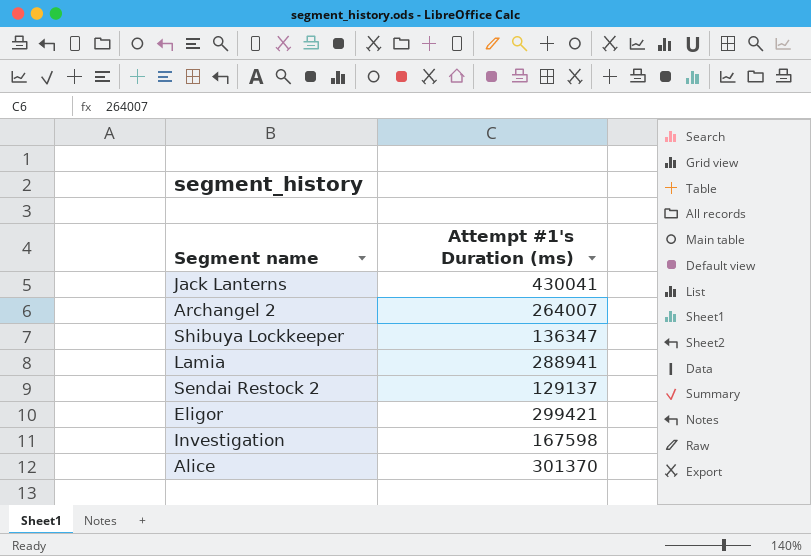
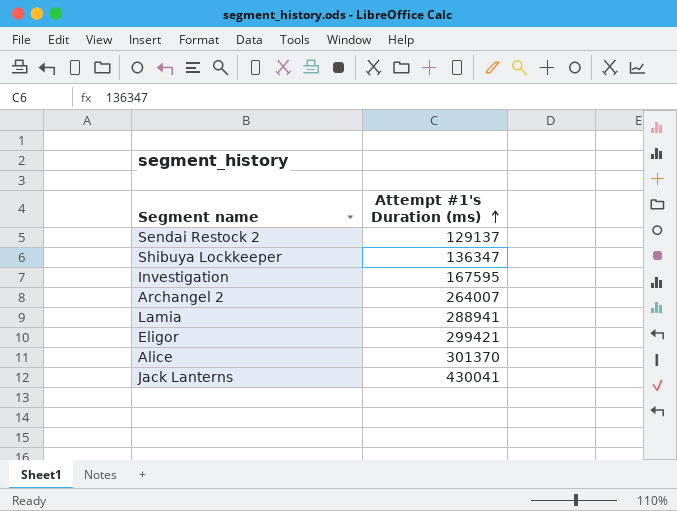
row order: none -> Attempt #1's Duration (ms) ascending
Investigation | Attempt #1's Duration (ms): 167598 -> 167595

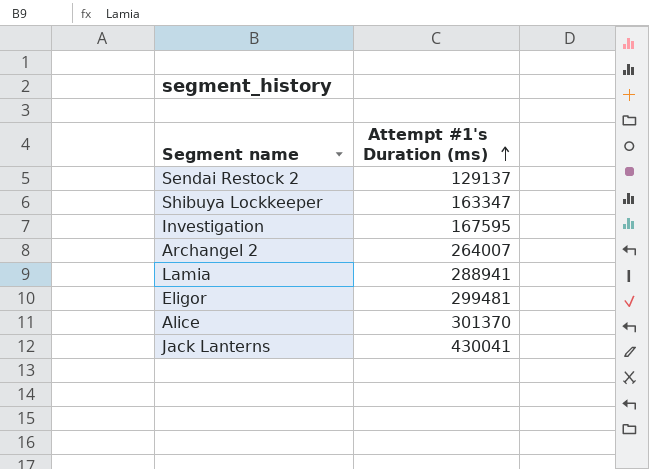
Shibuya Lockkeeper | Attempt #1's Duration (ms): 136347 -> 163347
Eligor | Attempt #1's Duration (ms): 299421 -> 299481

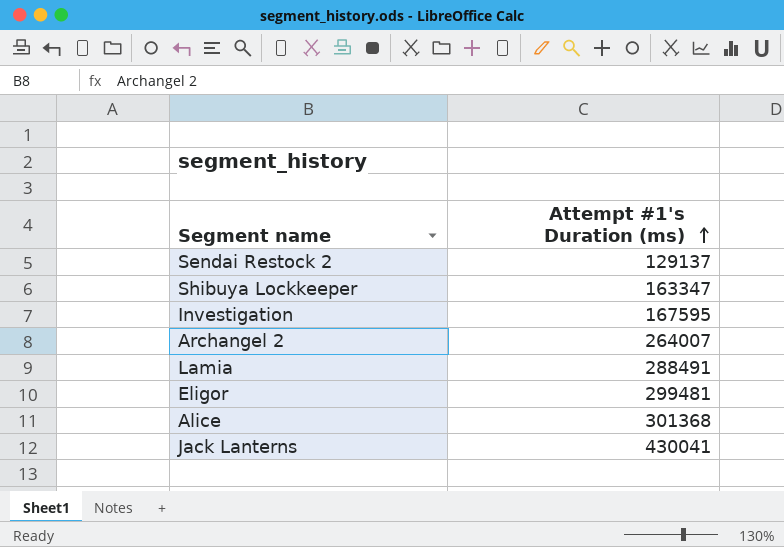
Lamia | Attempt #1's Duration (ms): 288941 -> 288491
Alice | Attempt #1's Duration (ms): 301370 -> 301368

